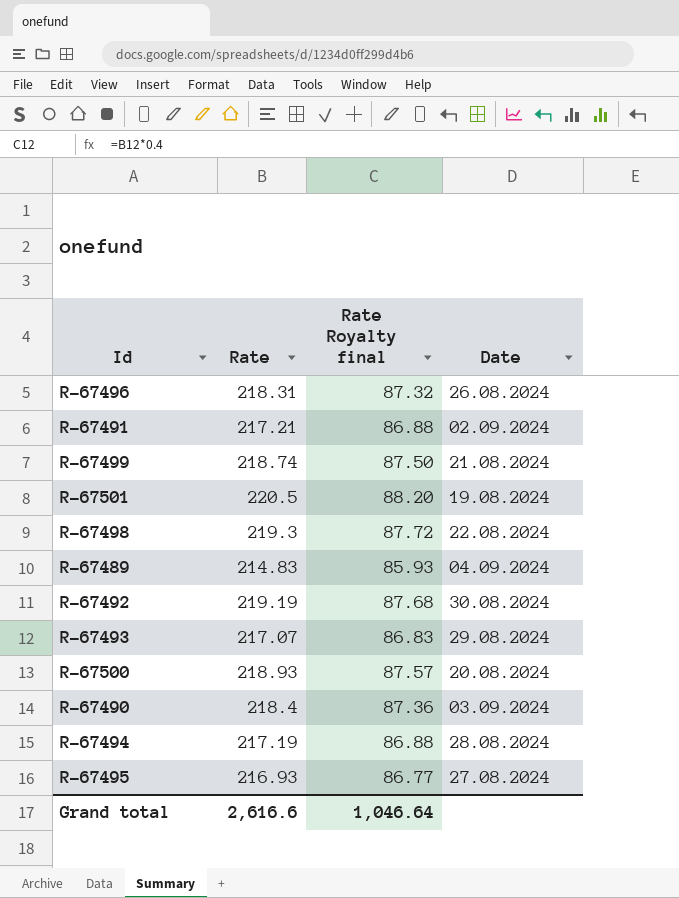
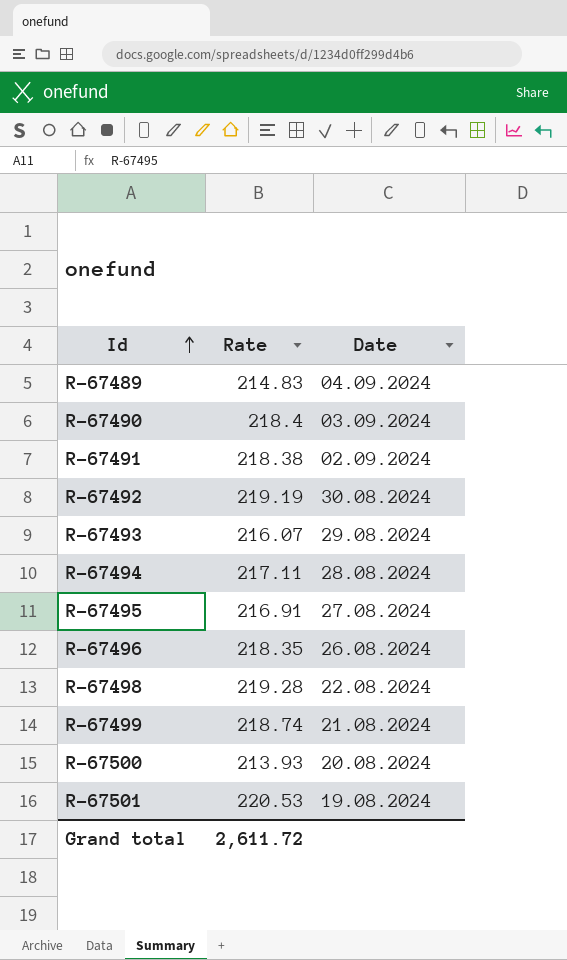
row order: none -> Id ascending
column Rate Royalty final | formula: [Rate] * 0.4 -> none
R-67491 | Rate: 217.21 -> 218.38
R-67493 | Rate: 217.07 -> 216.07
R-67494 | Rate: 217.19 -> 217.11
R-67495 | Rate: 216.93 -> 216.91
R-67496 | Rate: 218.31 -> 218.35
R-67498 | Rate: 219.3 -> 219.28
R-67500 | Rate: 218.93 -> 213.93
R-67501 | Rate: 220.5 -> 220.53
Grand total | Rate: 2,616.6 -> 2,611.72

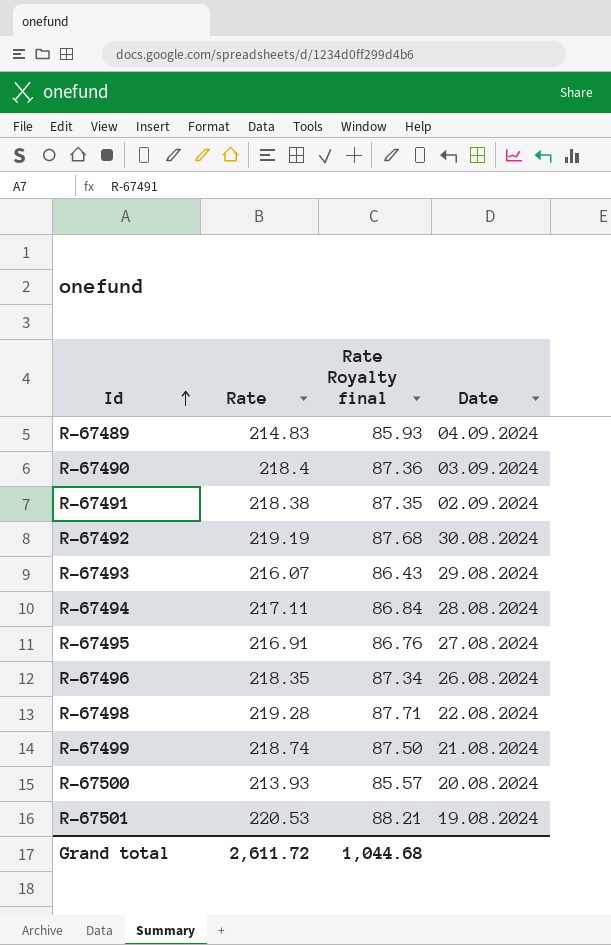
column Rate Royalty final | formula: none -> [Rate] * 0.4

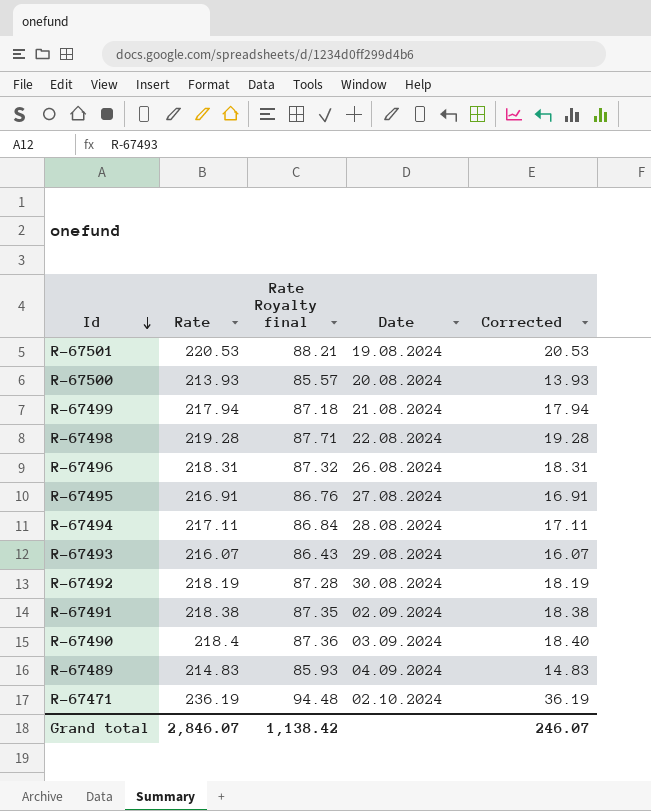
row order: Id ascending -> Id descending
column Corrected | formula: none -> [Rate] - 200
R-67499 | Rate: 218.74 -> 217.94
R-67499 | Rate Royalty final: 87.50 -> 87.18
R-67496 | Rate: 218.35 -> 218.31
R-67496 | Rate Royalty final: 87.34 -> 87.32
R-67492 | Rate: 219.19 -> 218.19
R-67492 | Rate Royalty final: 87.68 -> 87.28
row R-67471: none -> 236.19 | 94.48 | 02.10.2024 | 36.19
Grand total | Rate: 2,611.72 -> 2,846.07
Grand total | Rate Royalty final: 1,044.68 -> 1,138.42

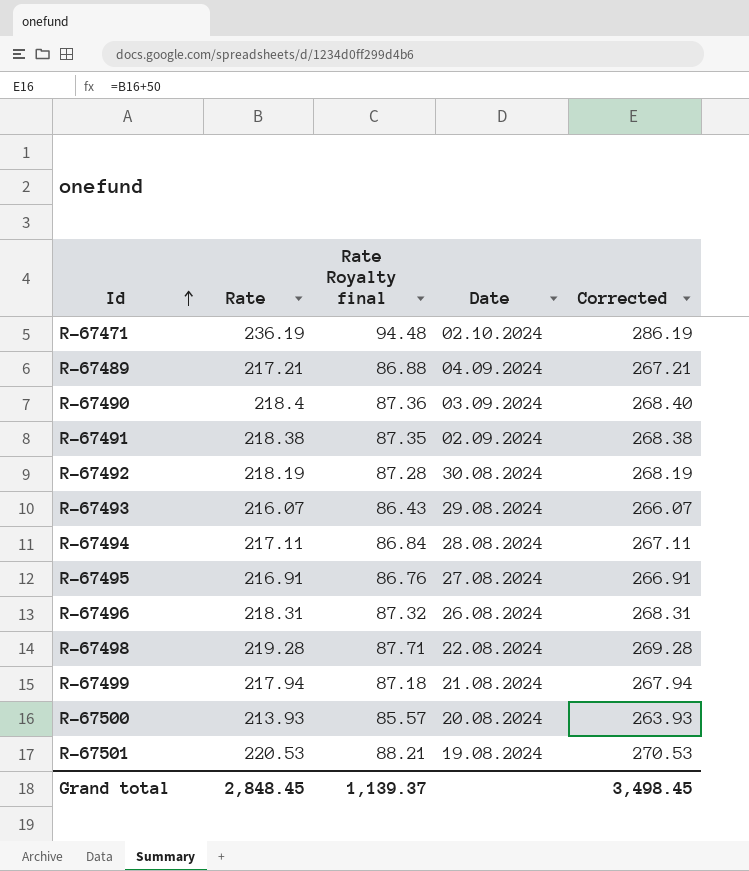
row order: Id descending -> Id ascending
column Corrected | formula: [Rate] - 200 -> [Rate] + 50
R-67489 | Rate: 214.83 -> 217.21
R-67489 | Rate Royalty final: 85.93 -> 86.88
Grand total | Rate: 2,846.07 -> 2,848.45
Grand total | Rate Royalty final: 1,138.42 -> 1,139.37
Grand total | Corrected: 246.07 -> 3,498.45

